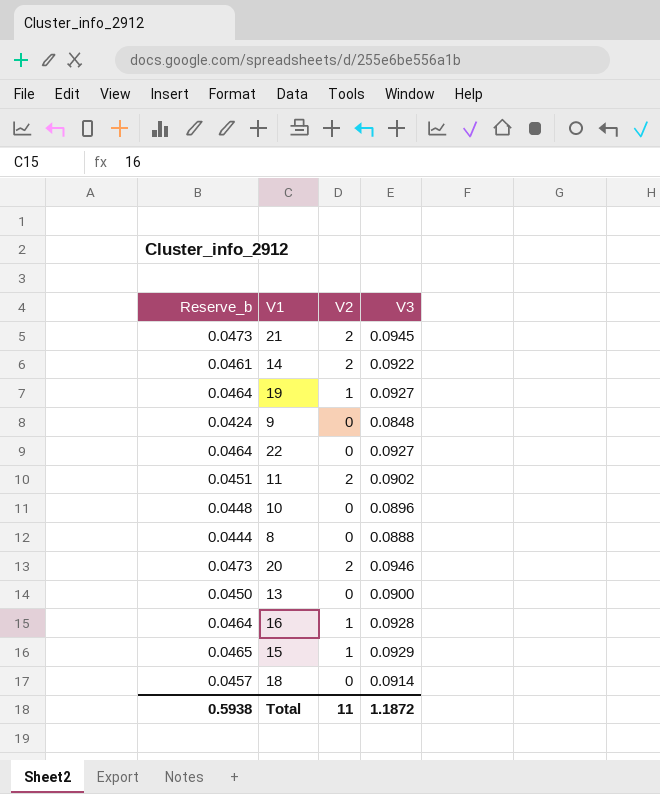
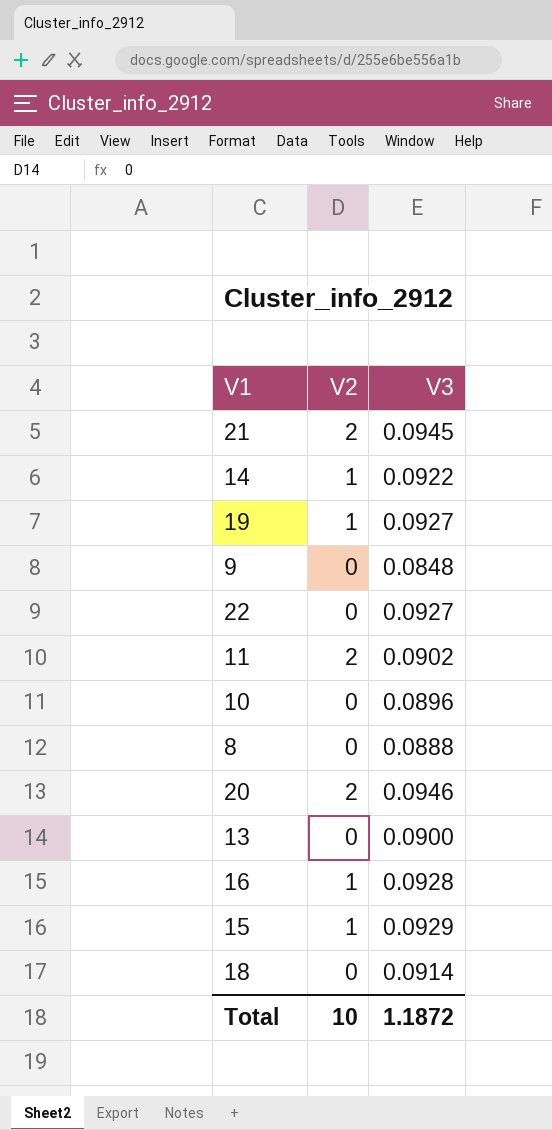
column Reserve_b | formula: [V3] * 0.5 -> none
14 | V2: 2 -> 1
Total | V2: 11 -> 10

